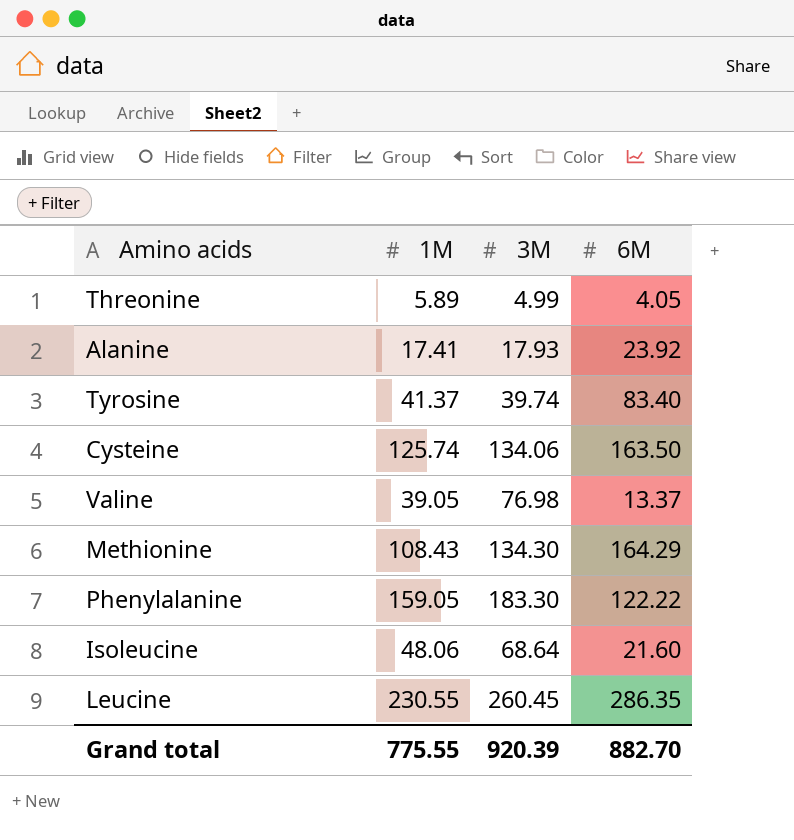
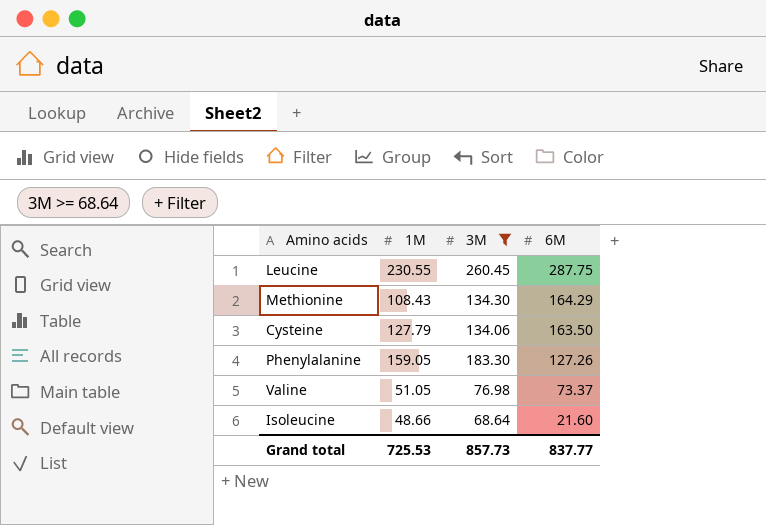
filter: none -> 3M >= 68.64
row order: none -> 6M descending
Leucine | 6M: 286.35 -> 287.75
Cysteine | 1M: 125.74 -> 127.79
Phenylalanine | 6M: 122.22 -> 127.26
Valine | 1M: 39.05 -> 51.05
Valine | 6M: 13.37 -> 73.37
Isoleucine | 1M: 48.06 -> 48.66
Grand total | 1M: 775.55 -> 725.53
Grand total | 3M: 920.39 -> 857.73
Grand total | 6M: 882.70 -> 837.77

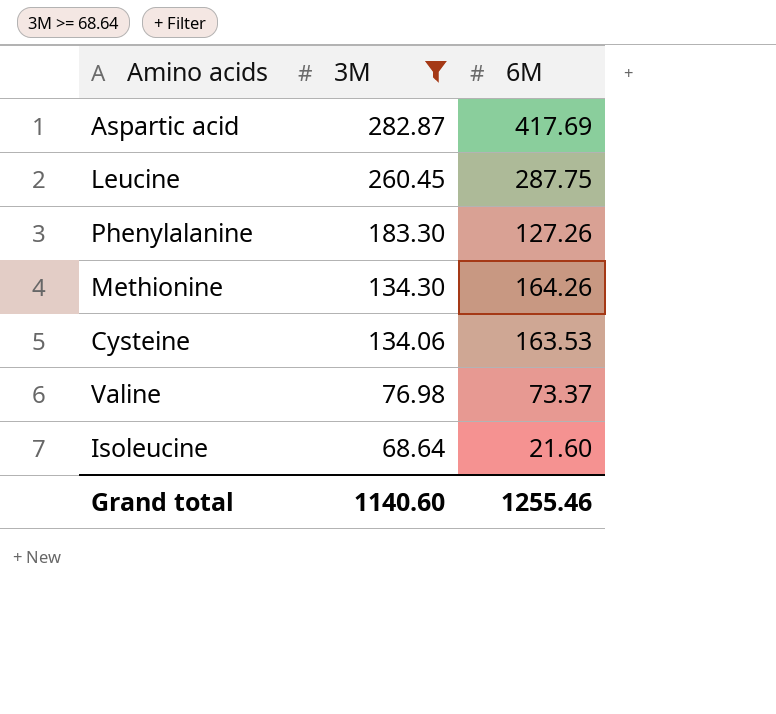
row order: 6M descending -> 3M descending
column 1M | position: 2 -> none
row Aspartic acid: none -> 282.87 | 417.69
Methionine | 6M: 164.29 -> 164.26
Cysteine | 6M: 163.50 -> 163.53
Grand total | 3M: 857.73 -> 1140.60
Grand total | 6M: 837.77 -> 1255.46

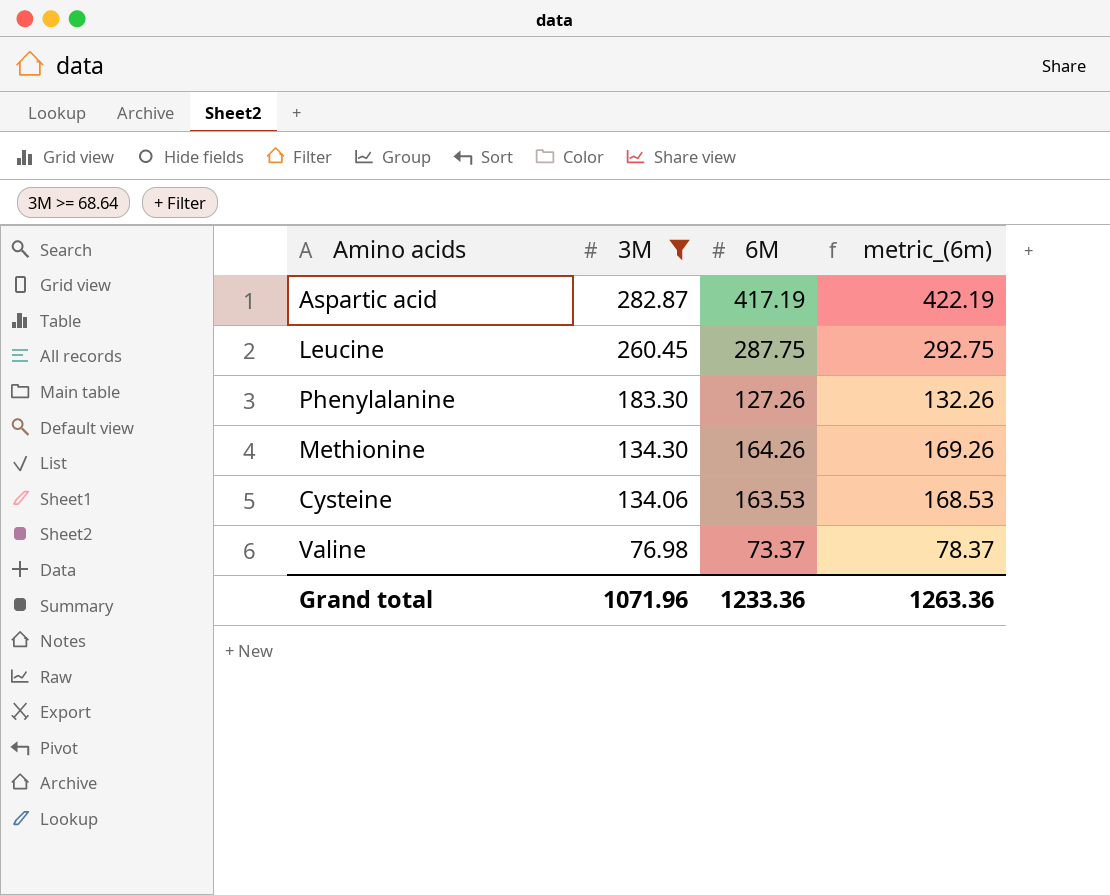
column metric_(6m) | formula: none -> [6M] + 5
row Isoleucine: 68.64 | 21.60 -> none
Aspartic acid | 6M: 417.69 -> 417.19
Grand total | 3M: 1140.60 -> 1071.96
Grand total | 6M: 1255.46 -> 1233.36

